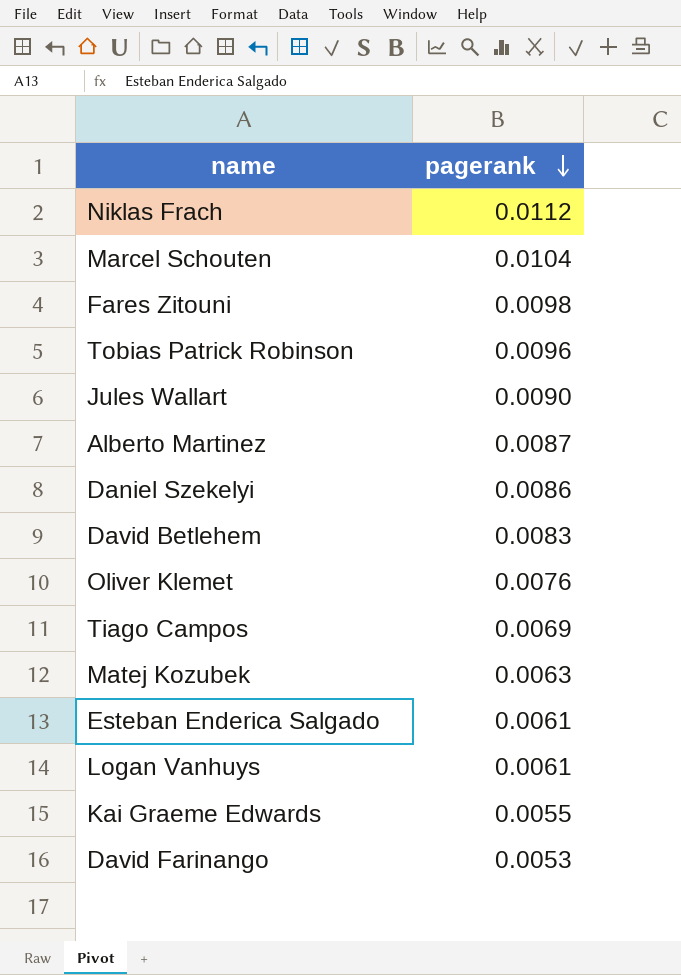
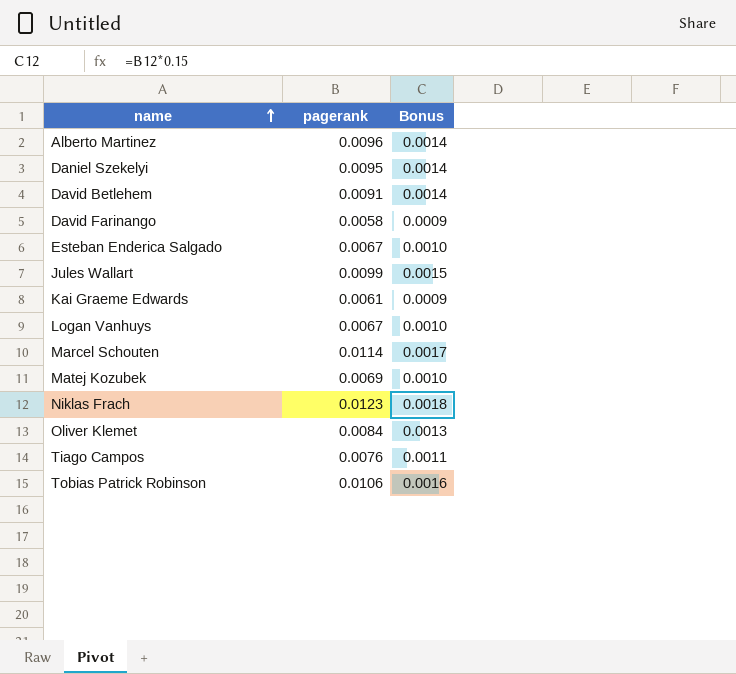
row order: pagerank descending -> name ascending
column Bonus | formula: none -> [pagerank] * 0.15
row Fares Zitouni: 0.0098 -> none
Alberto Martinez | pagerank: 0.0087 -> 0.0096
Daniel Szekelyi | pagerank: 0.0086 -> 0.0095
David Betlehem | pagerank: 0.0083 -> 0.0091
David Farinango | pagerank: 0.0053 -> 0.0058
Esteban Enderica Salgado | pagerank: 0.0061 -> 0.0067
Jules Wallart | pagerank: 0.0090 -> 0.0099
Kai Graeme Edwards | pagerank: 0.0055 -> 0.0061
Logan Vanhuys | pagerank: 0.0061 -> 0.0067
Marcel Schouten | pagerank: 0.0104 -> 0.0114
Matej Kozubek | pagerank: 0.0063 -> 0.0069
Niklas Frach | pagerank: 0.0112 -> 0.0123
Oliver Klemet | pagerank: 0.0076 -> 0.0084
Tiago Campos | pagerank: 0.0069 -> 0.0076
Tobias Patrick Robinson | pagerank: 0.0096 -> 0.0106

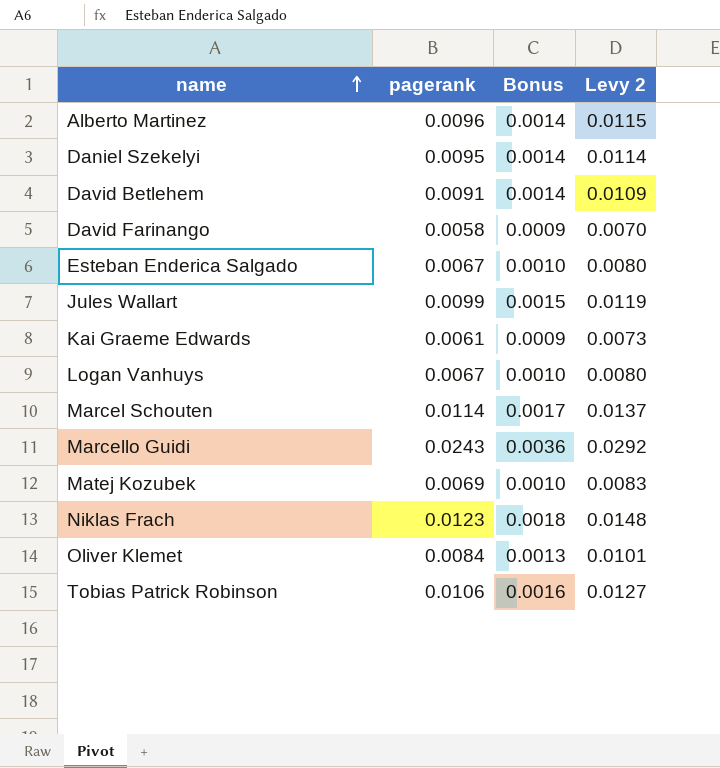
column Levy 2 | formula: none -> [pagerank] * 1.2
row Tiago Campos: 0.0076 | 0.0011 -> none
row Marcello Guidi: none -> 0.0243 | 0.0036 | 0.0292

